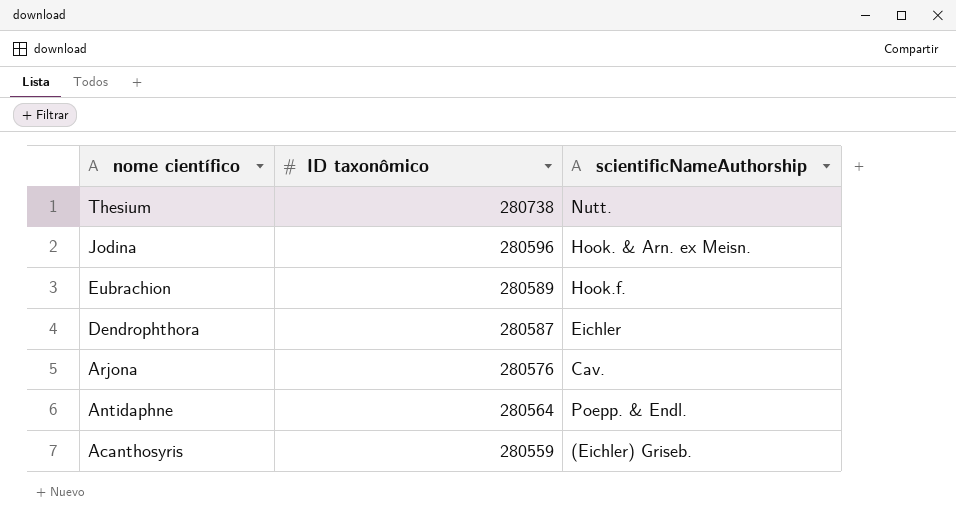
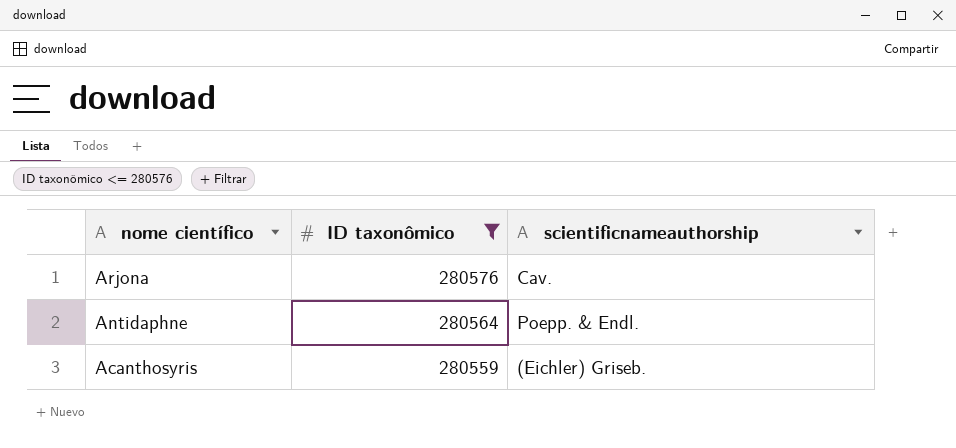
filter: none -> ID taxonômico <= 280576
column name: scientificNameAuthorship -> scientificnameauthorship

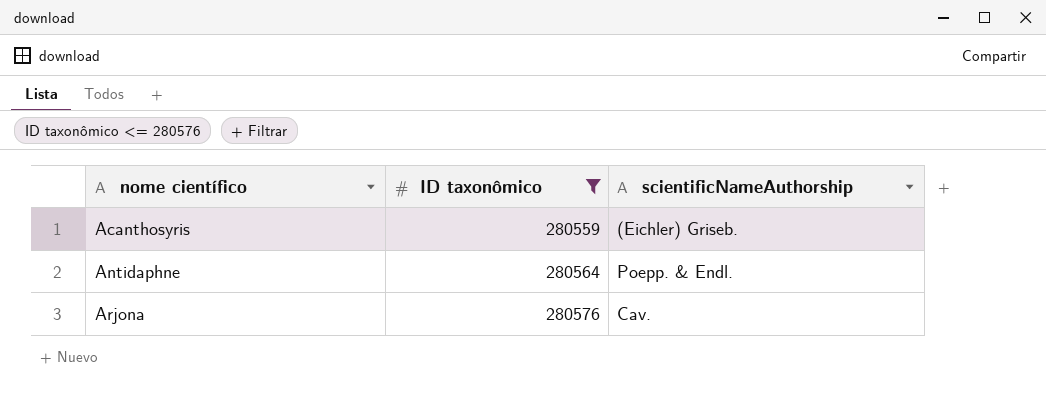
row order: nome científico descending -> nome científico ascending
column name: scientificnameauthorship -> scientificNameAuthorship

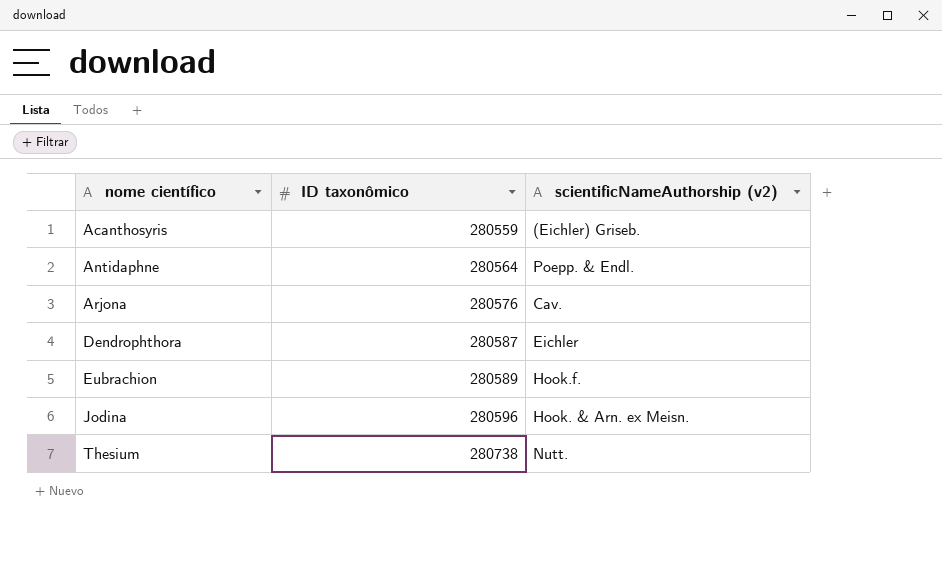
filter: ID taxonômico <= 280576 -> none
column name: scientificNameAuthorship -> scientificNameAuthorship (v2)

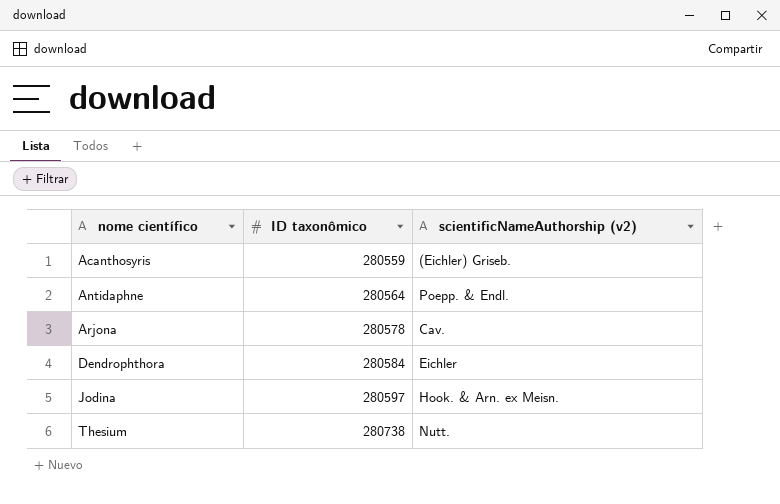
row Eubrachion: 280589 | Hook.f. -> none
Arjona | ID taxonômico: 280576 -> 280578
Dendrophthora | ID taxonômico: 280587 -> 280584
Jodina | ID taxonômico: 280596 -> 280597

